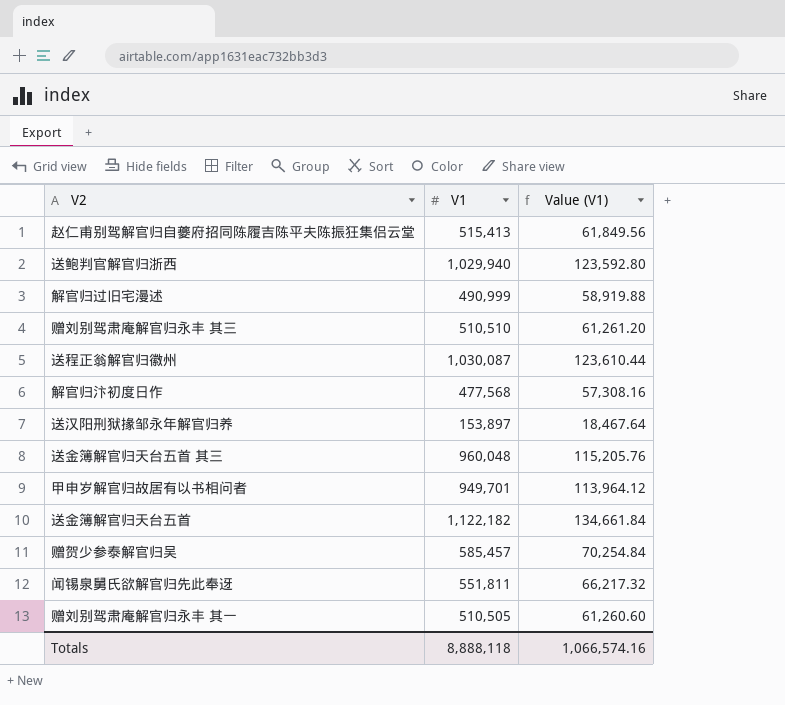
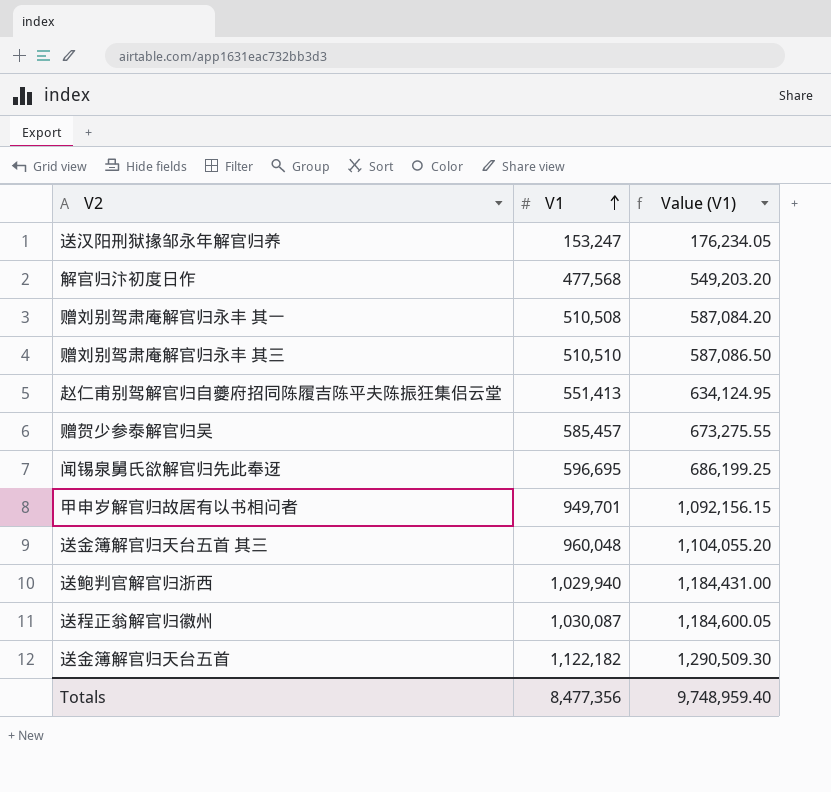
row order: none -> V1 ascending
column Value (V1) | formula: [V1] * 0.12 -> [V1] * 1.15
row 解官归过旧宅漫述: 490,999 | 58,919.88 -> none
送汉阳刑狱掾邹永年解官归养 | V1: 153,897 -> 153,247
赠刘别驾肃庵解官归永丰 其一 | V1: 510,505 -> 510,508
赵仁甫别驾解官归自夔府招同陈履吉陈平夫陈振狂集侣云堂 | V1: 515,413 -> 551,413
闻锡泉舅氏欲解官归先此奉迓 | V1: 551,811 -> 596,695
Totals | V1: 8,888,118 -> 8,477,356
Totals | Value (V1): 1,066,574.16 -> 9,748,959.40

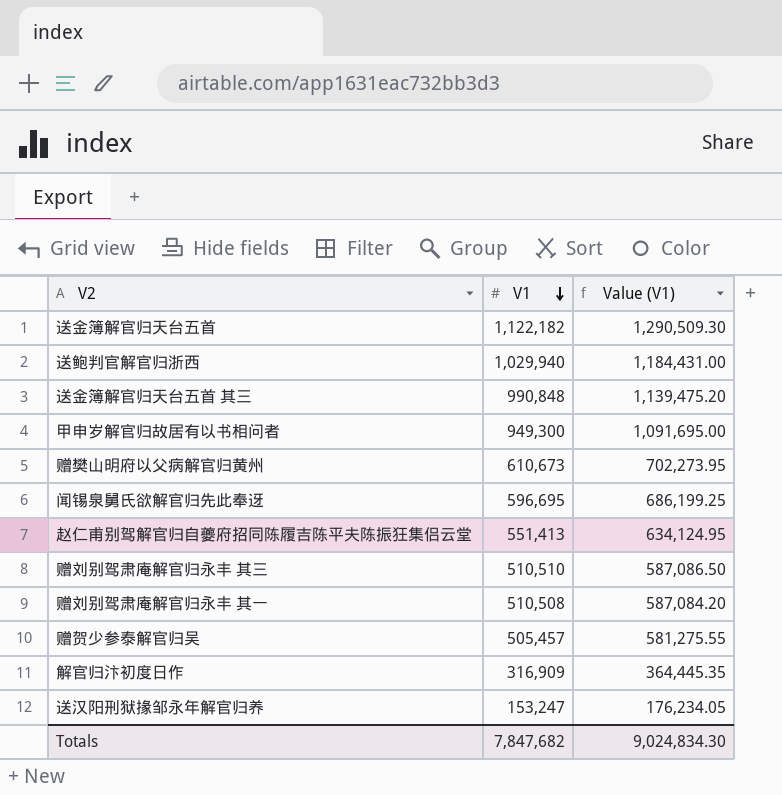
row order: V1 ascending -> V1 descending
row 送程正翁解官归徽州: 1,030,087 | 1,184,600.05 -> none
送金簿解官归天台五首 其三 | V1: 960,048 -> 990,848
送金簿解官归天台五首 其三 | Value (V1): 1,104,055.20 -> 1,139,475.20
甲申岁解官归故居有以书相问者 | V1: 949,701 -> 949,300
甲申岁解官归故居有以书相问者 | Value (V1): 1,092,156.15 -> 1,091,695.00
row 赠樊山明府以父病解官归黄州: none -> 610,673 | 702,273.95
赠贺少参泰解官归吴 | V1: 585,457 -> 505,457
赠贺少参泰解官归吴 | Value (V1): 673,275.55 -> 581,275.55
解官归汴初度日作 | V1: 477,568 -> 316,909
解官归汴初度日作 | Value (V1): 549,203.20 -> 364,445.35
Totals | V1: 8,477,356 -> 7,847,682
Totals | Value (V1): 9,748,959.40 -> 9,024,834.30

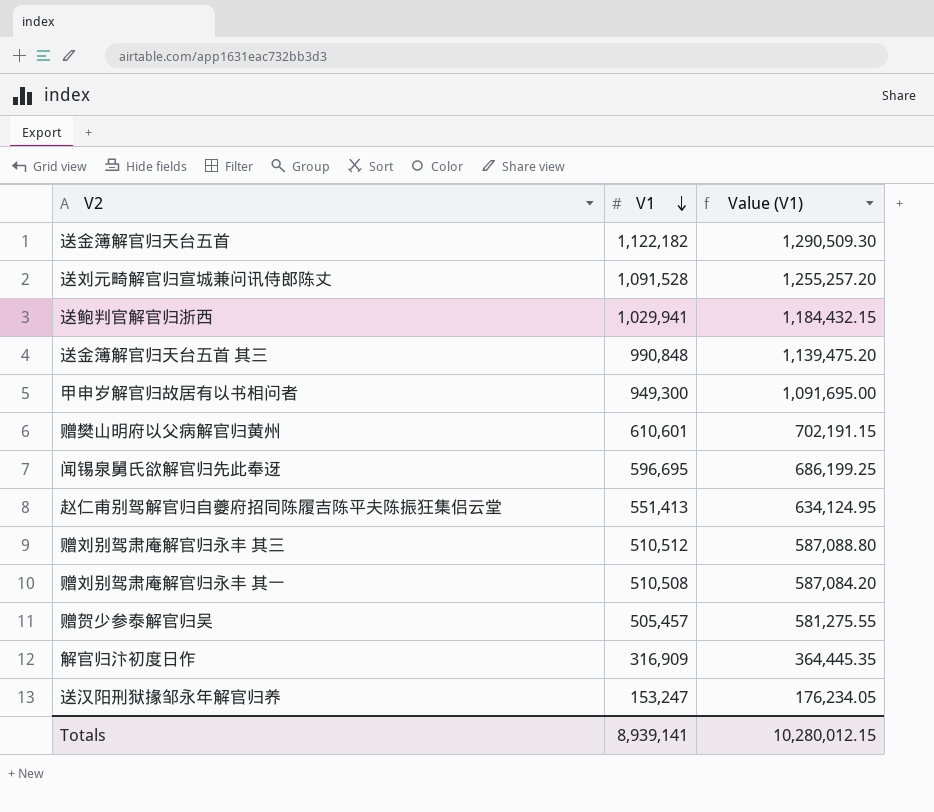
row 送刘元畸解官归宣城兼问讯侍郎陈丈: none -> 1,091,528 | 1,255,257.20
送鲍判官解官归浙西 | V1: 1,029,940 -> 1,029,941
送鲍判官解官归浙西 | Value (V1): 1,184,431.00 -> 1,184,432.15
赠樊山明府以父病解官归黄州 | V1: 610,673 -> 610,601
赠樊山明府以父病解官归黄州 | Value (V1): 702,273.95 -> 702,191.15
赠刘别驾肃庵解官归永丰 其三 | V1: 510,510 -> 510,512
赠刘别驾肃庵解官归永丰 其三 | Value (V1): 587,086.50 -> 587,088.80
Totals | V1: 7,847,682 -> 8,939,141
Totals | Value (V1): 9,024,834.30 -> 10,280,012.15

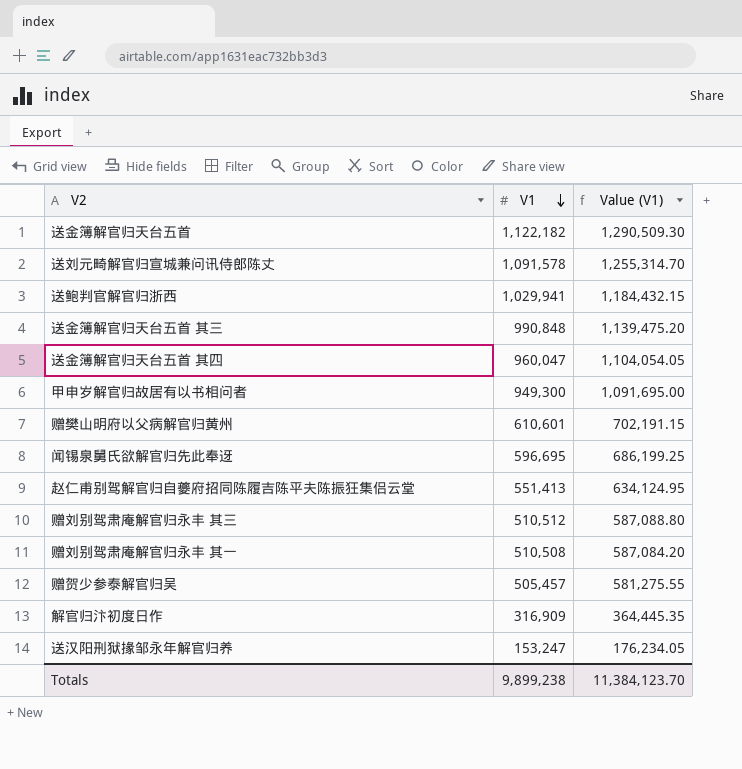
送刘元畸解官归宣城兼问讯侍郎陈丈 | V1: 1,091,528 -> 1,091,578
送刘元畸解官归宣城兼问讯侍郎陈丈 | Value (V1): 1,255,257.20 -> 1,255,314.70
row 送金簿解官归天台五首 其四: none -> 960,047 | 1,104,054.05
Totals | V1: 8,939,141 -> 9,899,238
Totals | Value (V1): 10,280,012.15 -> 11,384,123.70

